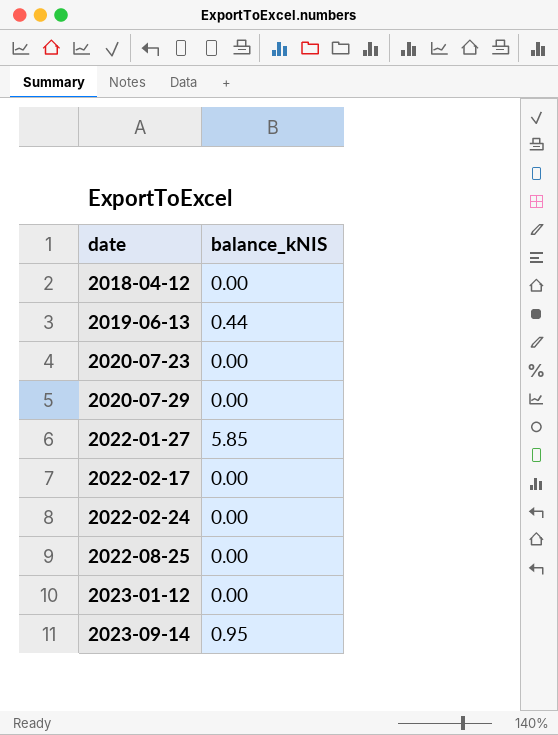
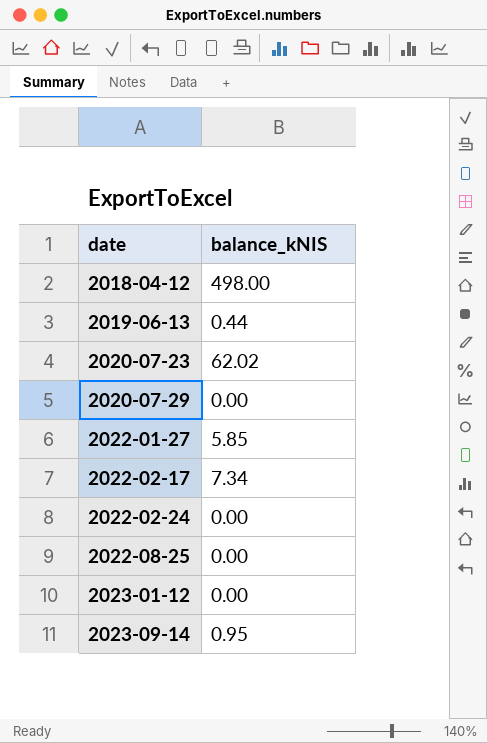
2018-04-12 | balance_kNIS: 0.00 -> 498.00
2020-07-23 | balance_kNIS: 0.00 -> 62.02
2022-02-17 | balance_kNIS: 0.00 -> 7.34

